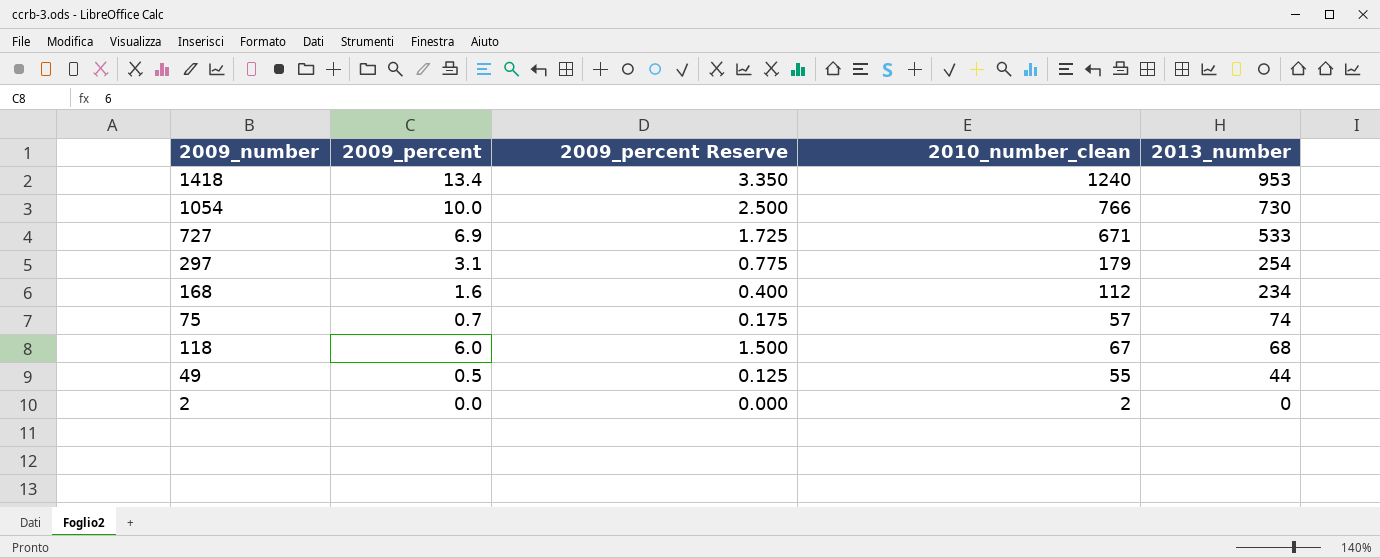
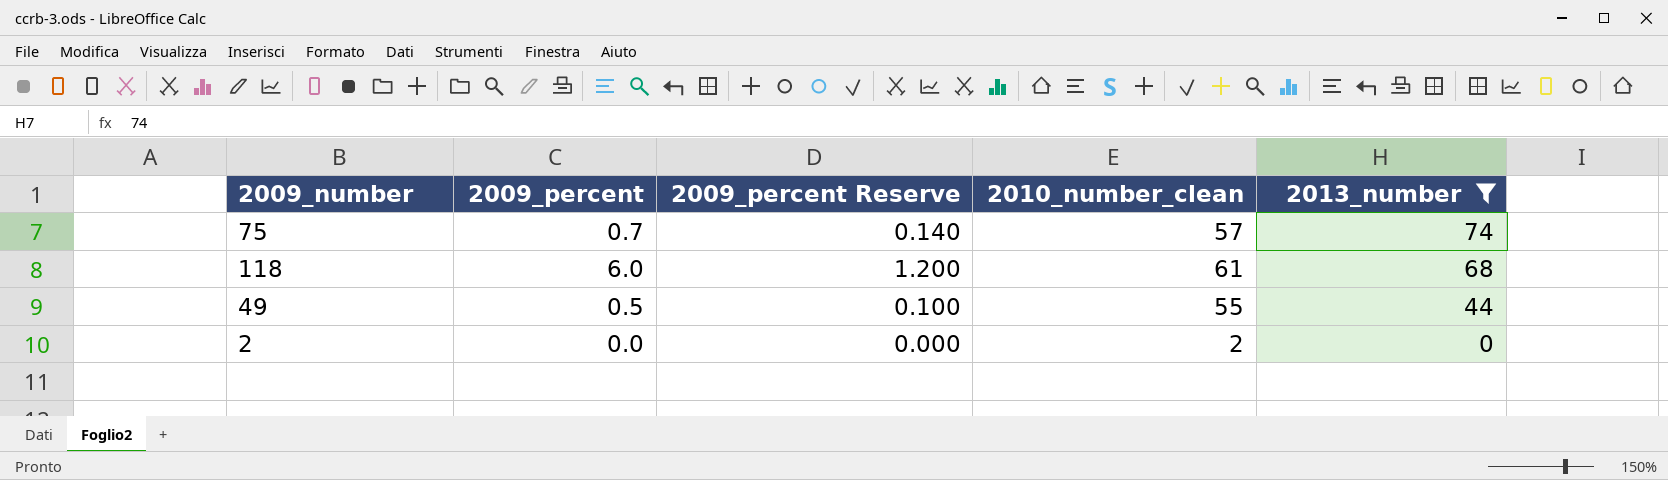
filter: none -> 2013_number <= 74
column 2009_percent Reserve | formula: [2009_percent] * 0.25 -> [2009_percent] * 0.2
118 | 2010_number_clean: 67 -> 61

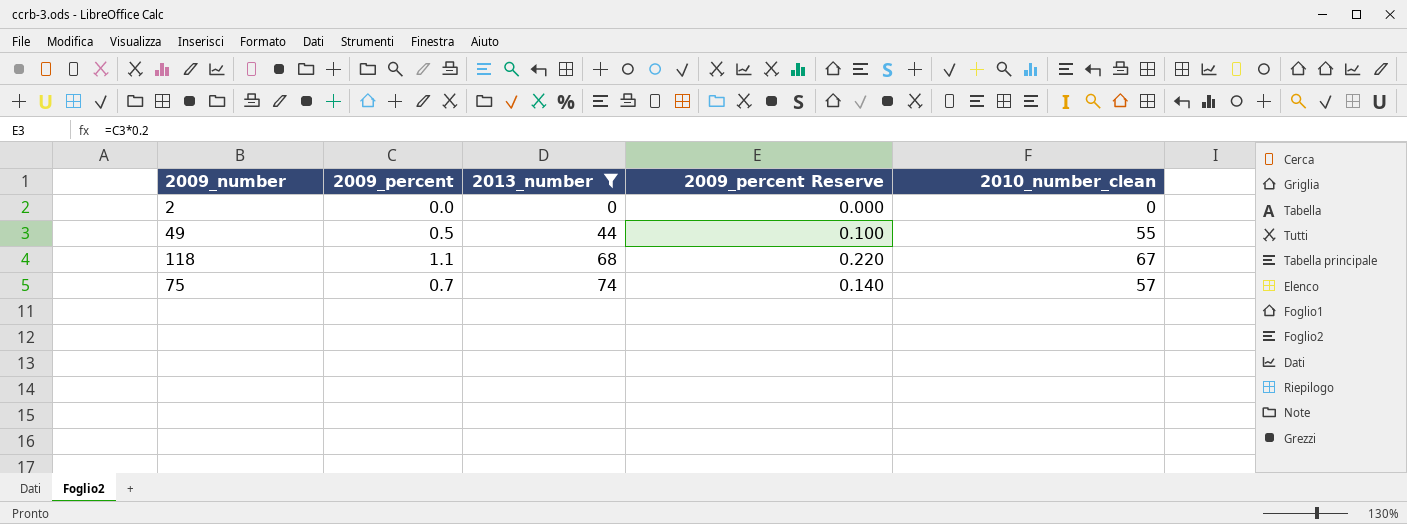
row order: 2013_number descending -> 2013_number ascending
column 2013_number | position: 5 -> 3
2 | 2010_number_clean: 2 -> 0
118 | 2009_percent: 6.0 -> 1.1
118 | 2009_percent Reserve: 1.200 -> 0.220
118 | 2010_number_clean: 61 -> 67

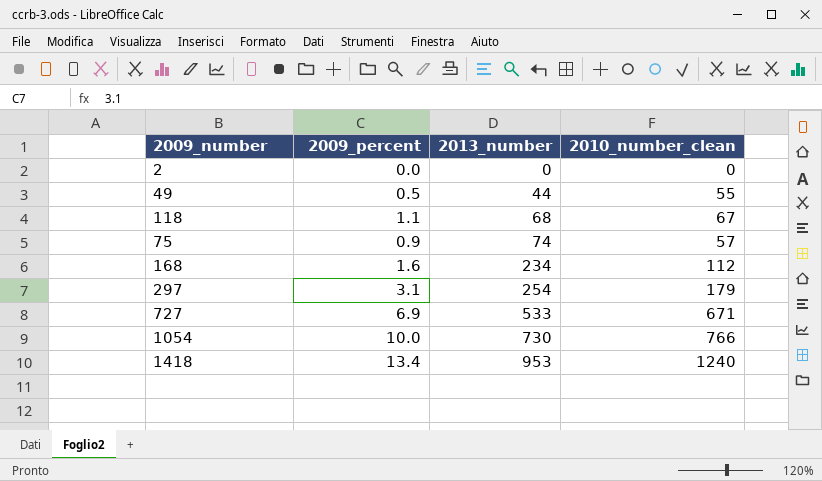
filter: 2013_number <= 74 -> none
column 2009_percent Reserve | formula: [2009_percent] * 0.2 -> none
75 | 2009_percent: 0.7 -> 0.9

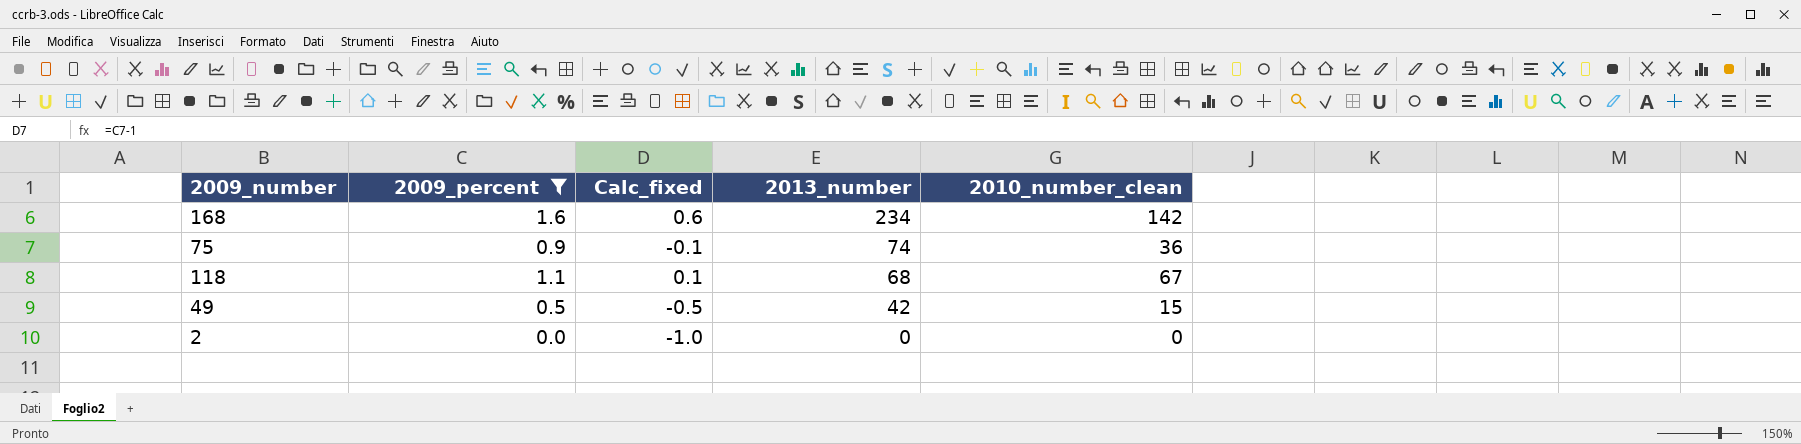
filter: none -> 2009_percent <= 1.6
row order: 2013_number ascending -> 2013_number descending
column Calc_fixed | formula: none -> [2009_percent] - 1
168 | 2010_number_clean: 112 -> 142
75 | 2010_number_clean: 57 -> 36
49 | 2013_number: 44 -> 42
49 | 2010_number_clean: 55 -> 15

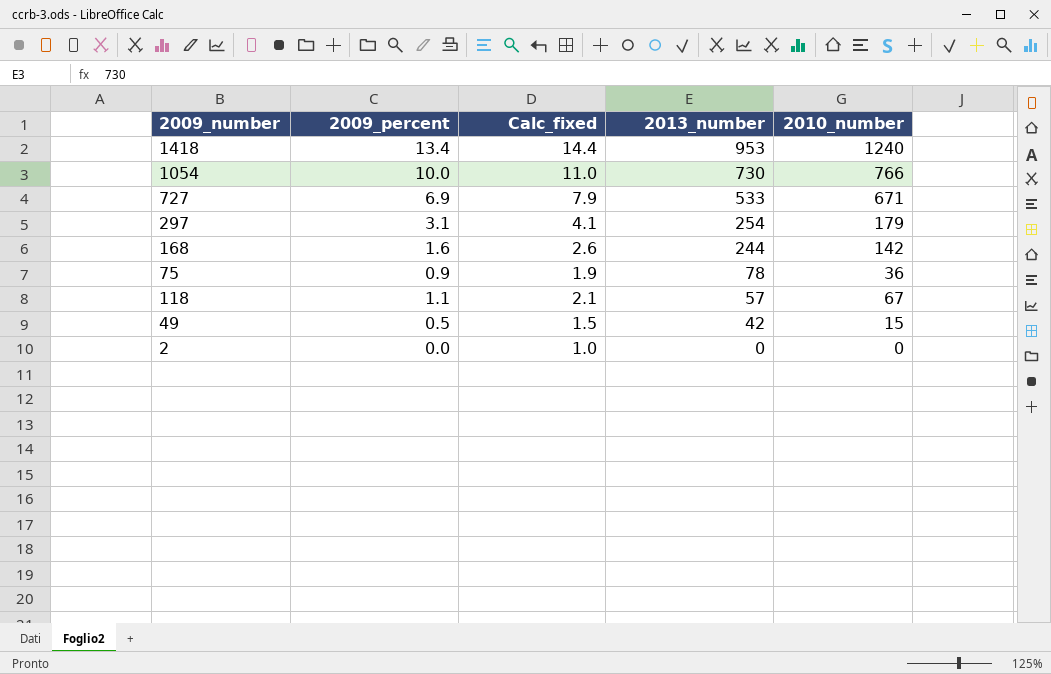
filter: 2009_percent <= 1.6 -> none
column Calc_fixed | formula: [2009_percent] - 1 -> [2009_percent] + 1
column name: 2010_number_clean -> 2010_number
168 | 2013_number: 234 -> 244
75 | 2013_number: 74 -> 78
118 | 2013_number: 68 -> 57

